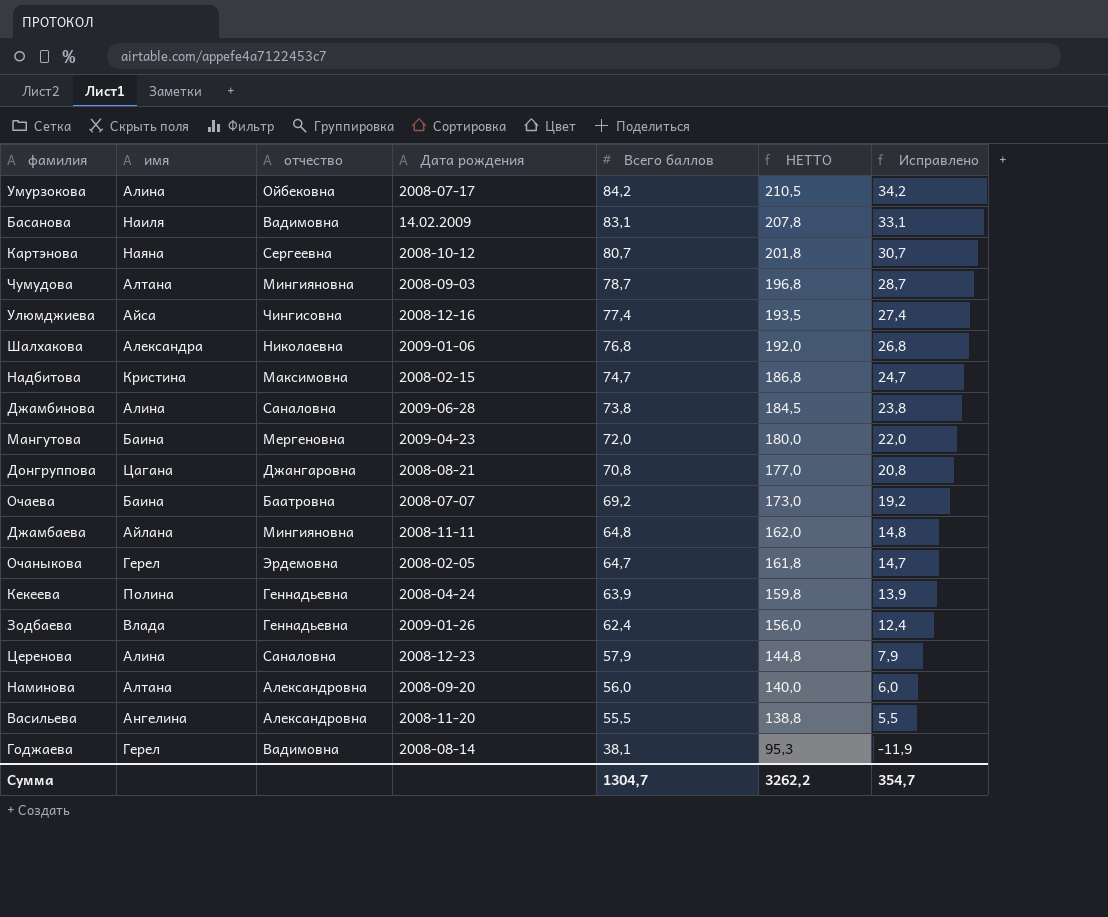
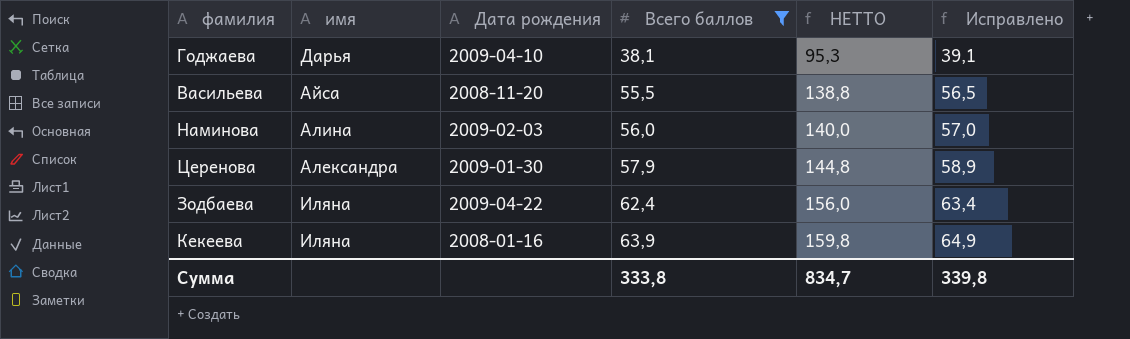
filter: none -> Всего баллов <= 63,9
row order: Всего баллов descending -> Всего баллов ascending
column отчество | position: 3 -> none
column Исправлено | formula: [Всего баллов] - 50 -> [Всего баллов] + 1
Годжаева | имя: Герел -> Дарья
Годжаева | Дата рождения: 2008-08-14 -> 2009-04-10
Васильева | имя: Ангелина -> Айса
Наминова | имя: Алтана -> Алина
Наминова | Дата рождения: 2008-09-20 -> 2009-02-03
Церенова | имя: Алина -> Александра
Церенова | Дата рождения: 2008-12-23 -> 2009-01-30
Зодбаева | имя: Влада -> Иляна
Зодбаева | Дата рождения: 2009-01-26 -> 2009-04-22
Кекеева | имя: Полина -> Иляна
Кекеева | Дата рождения: 2008-04-24 -> 2008-01-16
Сумма | Всего баллов: 1304,7 -> 333,8
Сумма | НЕТТО: 3262,2 -> 834,7
Сумма | Исправлено: 354,7 -> 339,8

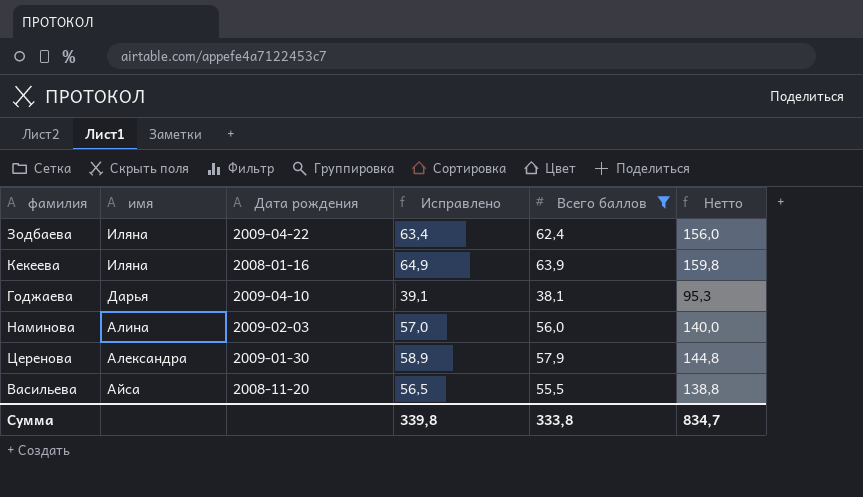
row order: Всего баллов ascending -> имя descending
column Исправлено | position: 6 -> 4
column name: НЕТТО -> Нетто

